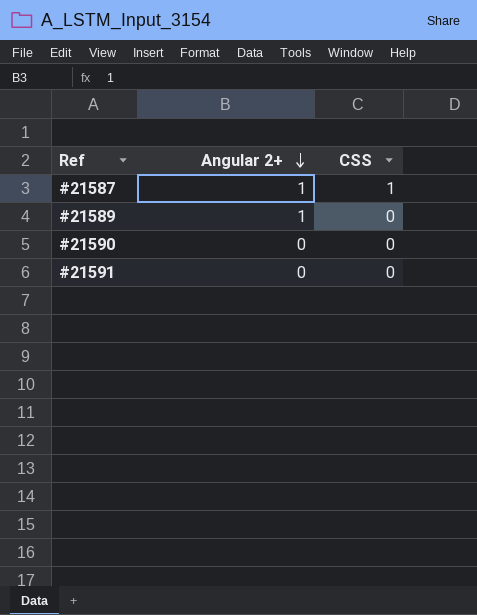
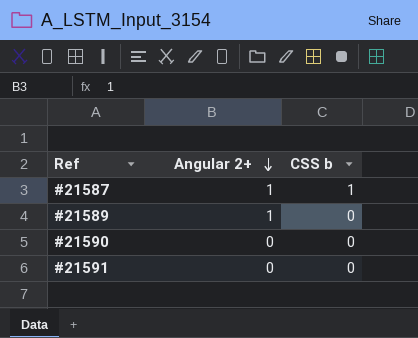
column name: CSS -> CSS b

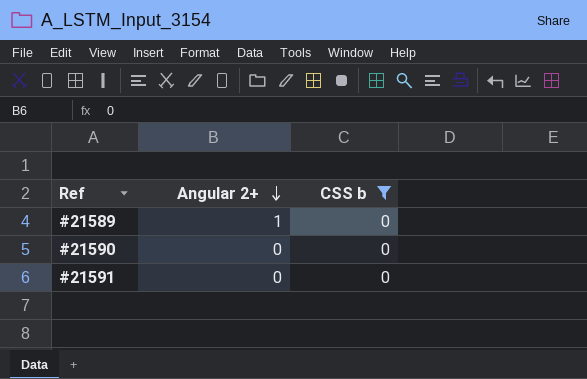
filter: none -> CSS b = 0

